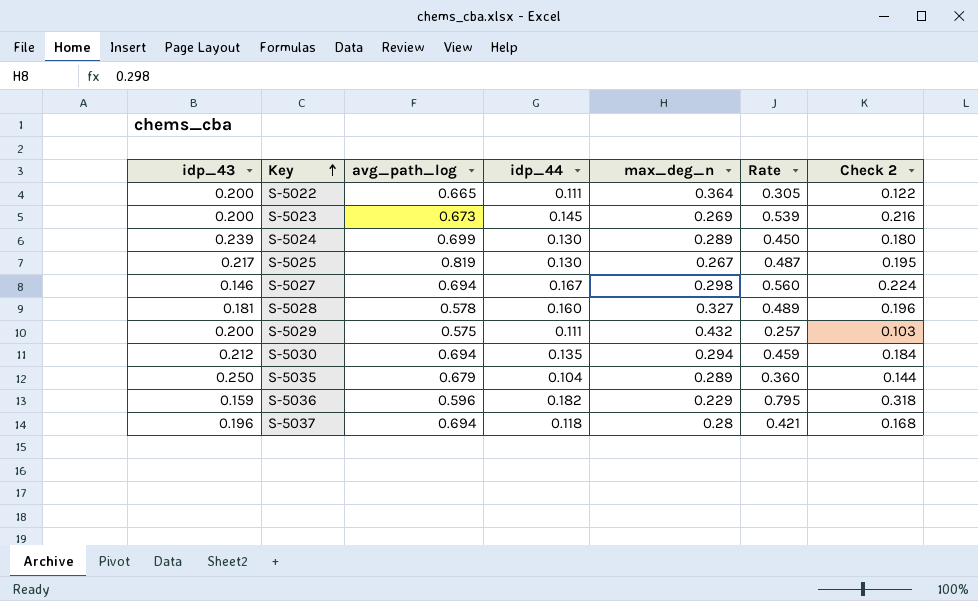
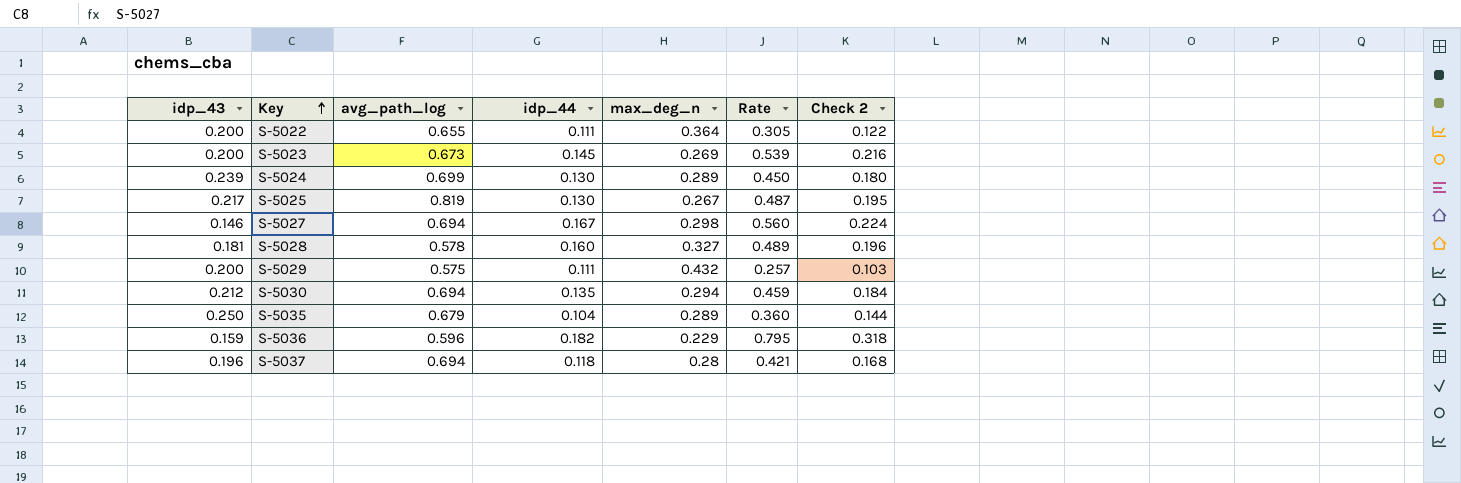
S-5022 | avg_path_log: 0.665 -> 0.655

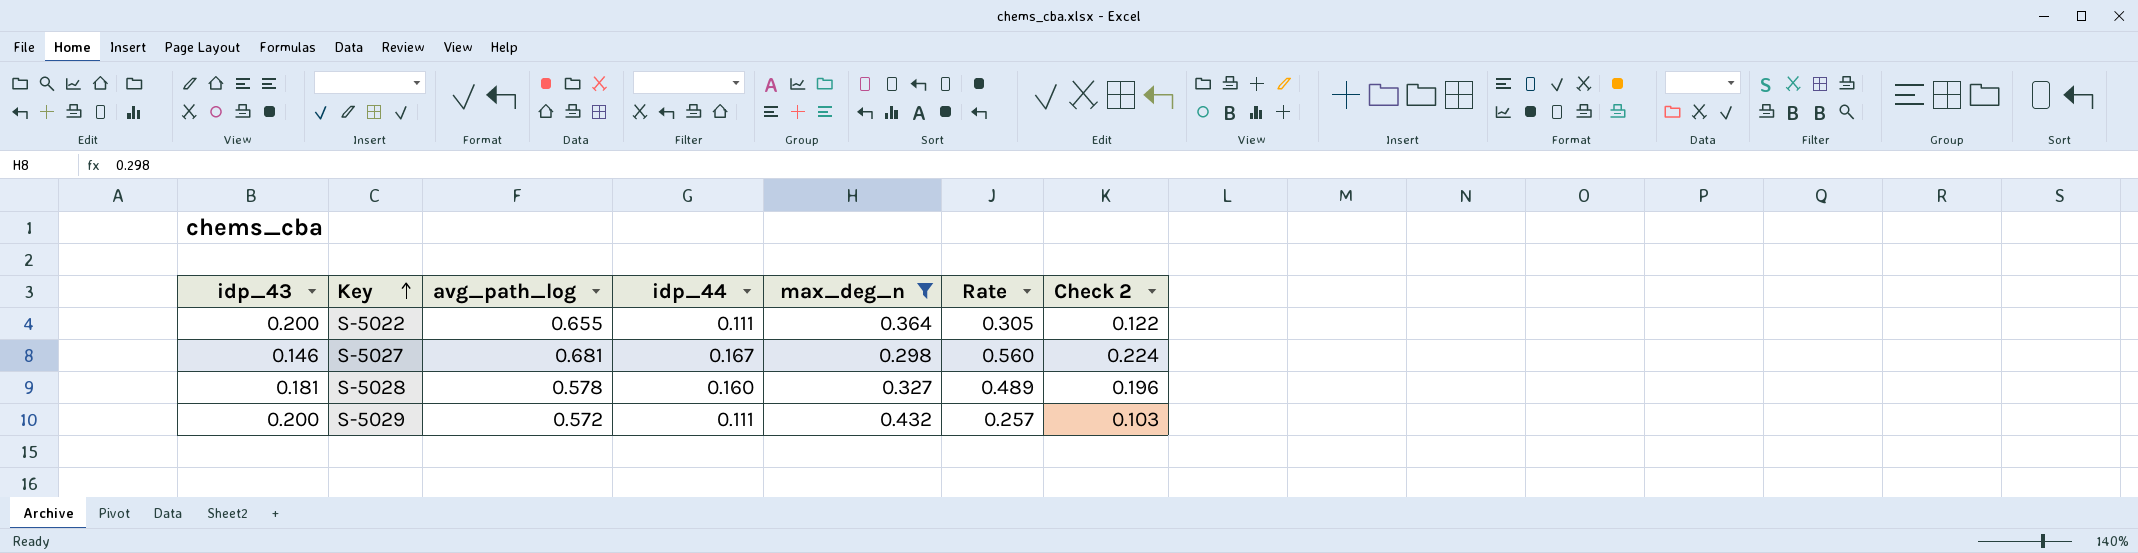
filter: none -> max_deg_n >= 0.298
S-5027 | avg_path_log: 0.694 -> 0.681
S-5029 | avg_path_log: 0.575 -> 0.572

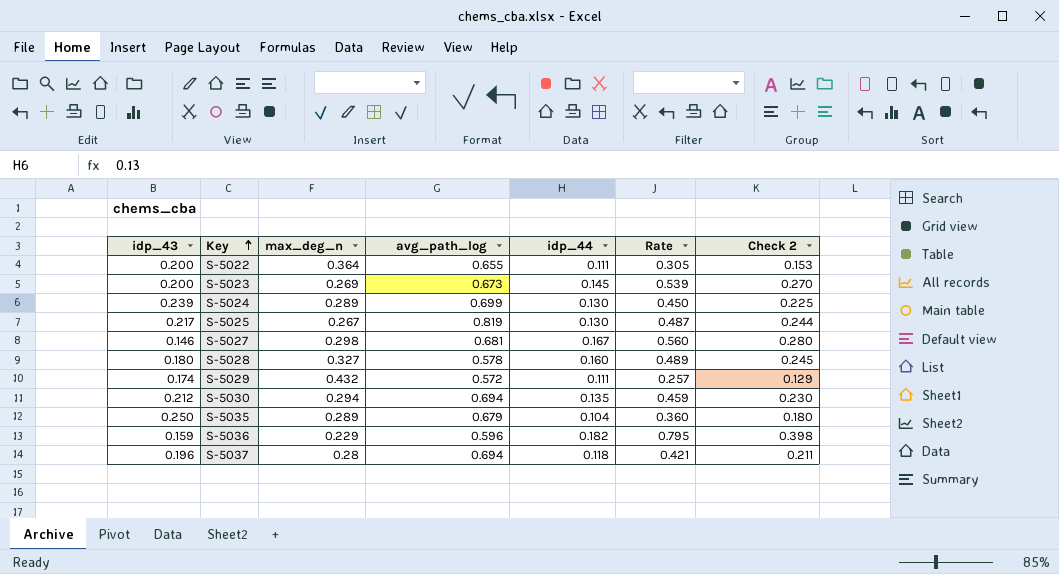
filter: max_deg_n >= 0.298 -> none
column max_deg_n | position: 5 -> 3
column Check 2 | formula: [Rate] * 0.4 -> [Rate] * 0.5
S-5028 | idp_43: 0.181 -> 0.180
S-5029 | idp_43: 0.200 -> 0.174

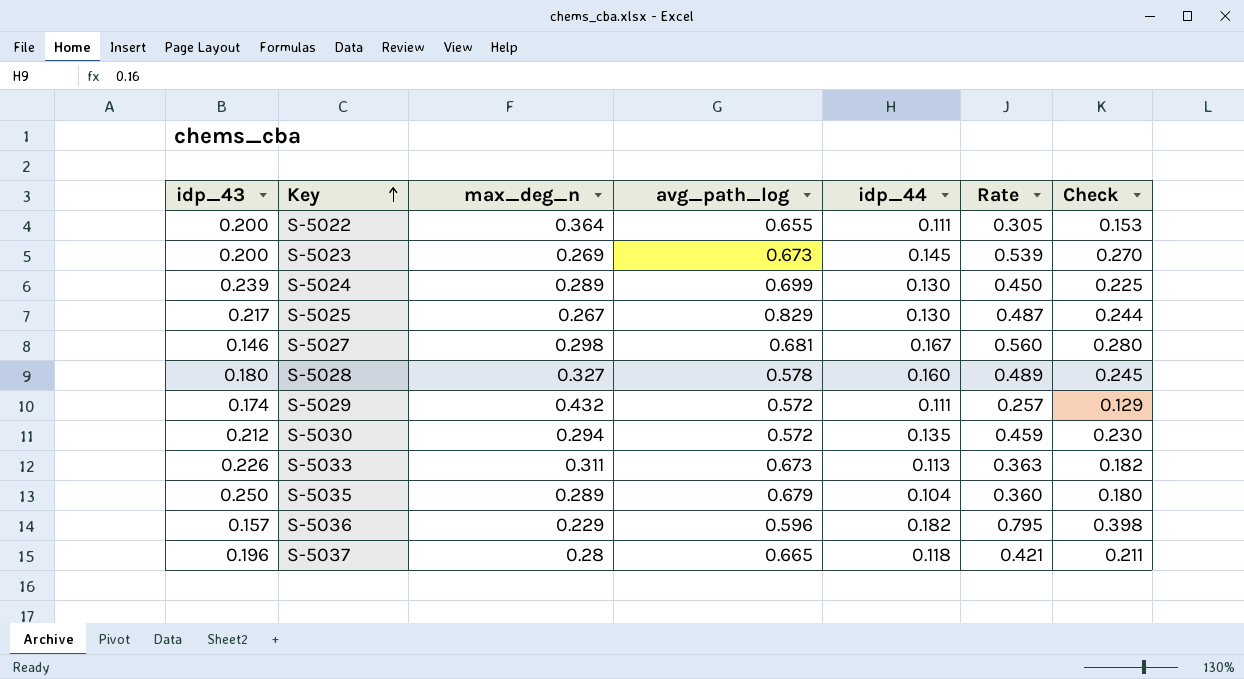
column name: Check 2 -> Check
S-5025 | avg_path_log: 0.819 -> 0.829
S-5030 | avg_path_log: 0.694 -> 0.572
row S-5033: none -> 0.226 | 0.311 | 0.673 | 0.113 | 0.363 | 0.182
S-5036 | idp_43: 0.159 -> 0.157
S-5037 | avg_path_log: 0.694 -> 0.665

